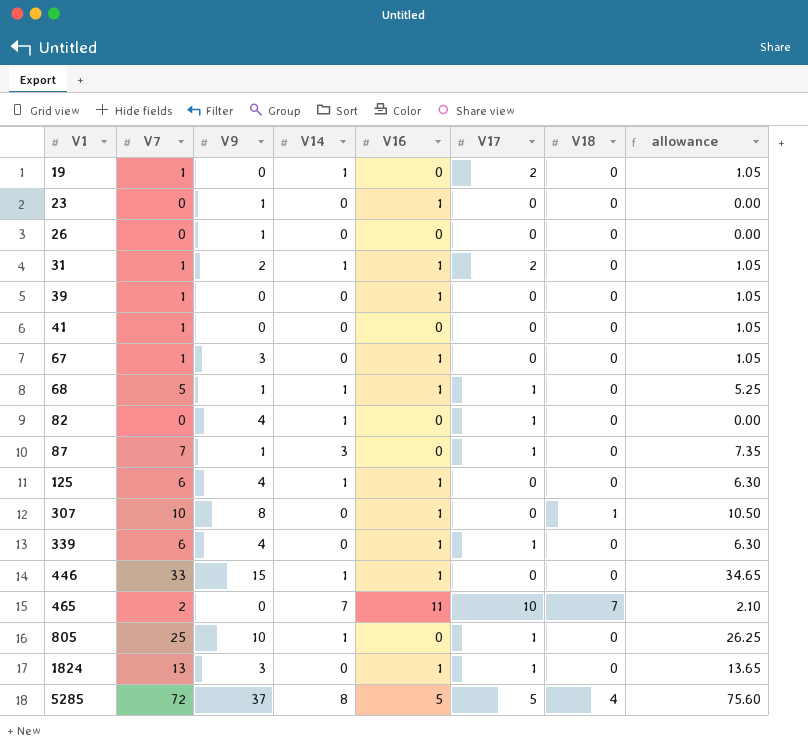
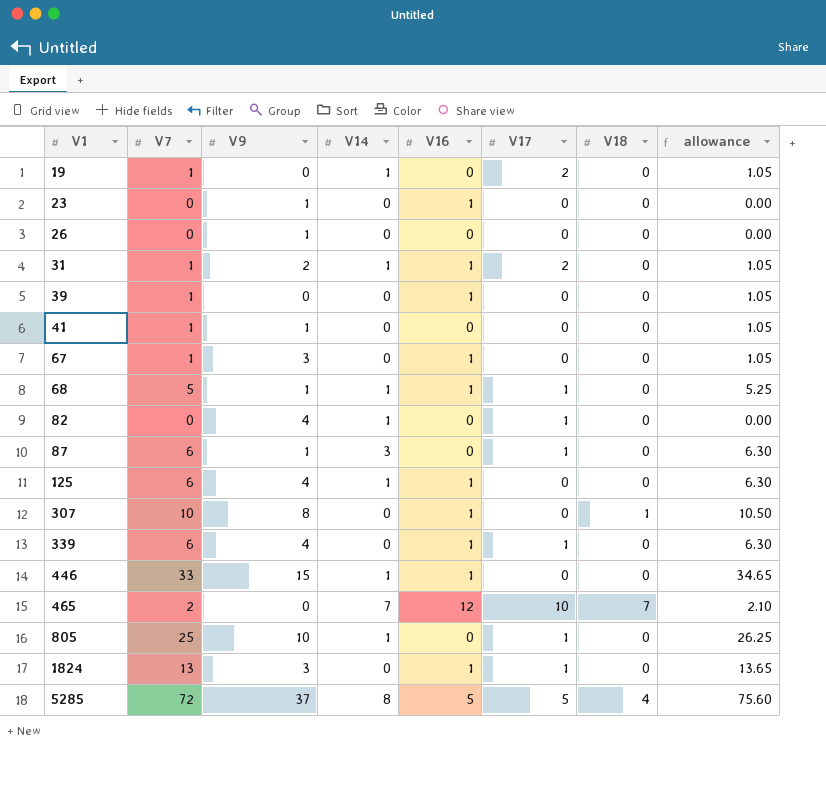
41 | V9: 0 -> 1
87 | V7: 7 -> 6
87 | allowance: 7.35 -> 6.30
465 | V16: 11 -> 12

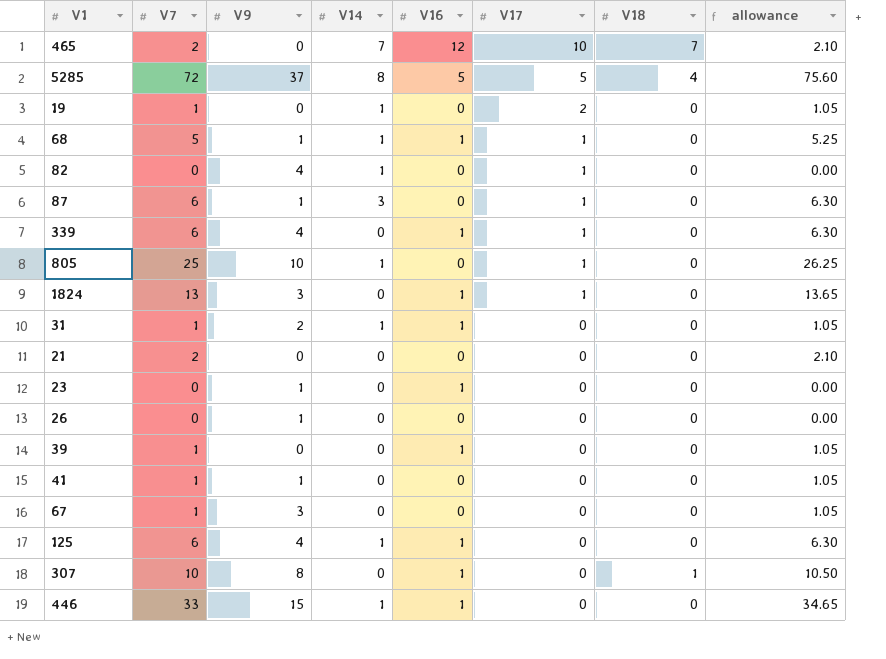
row order: V1 ascending -> V17 descending
31 | V17: 2 -> 0
row 21: none -> 2 | 0 | 0 | 0 | 0 | 0 | 2.10
67 | V16: 1 -> 0

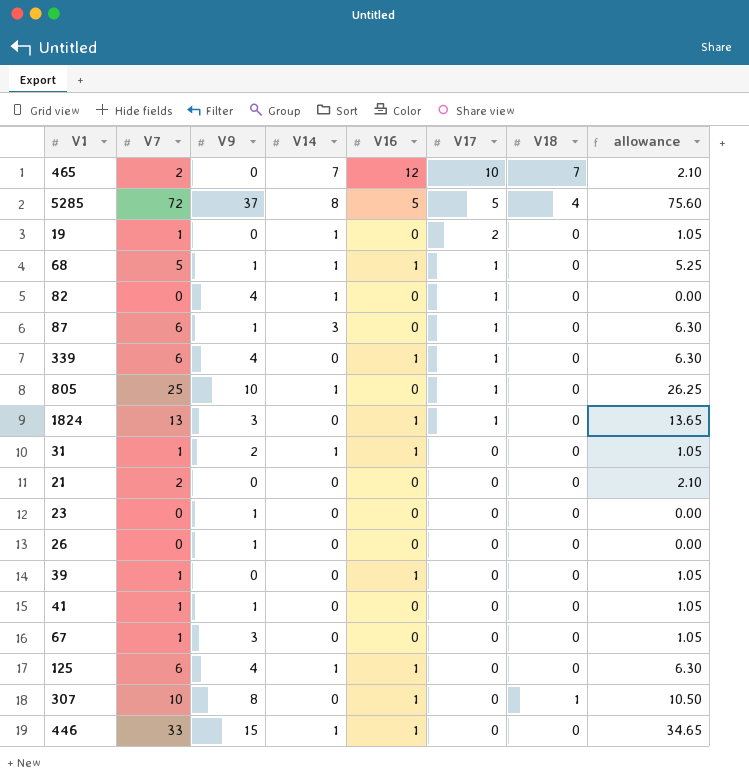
23 | V16: 1 -> 0

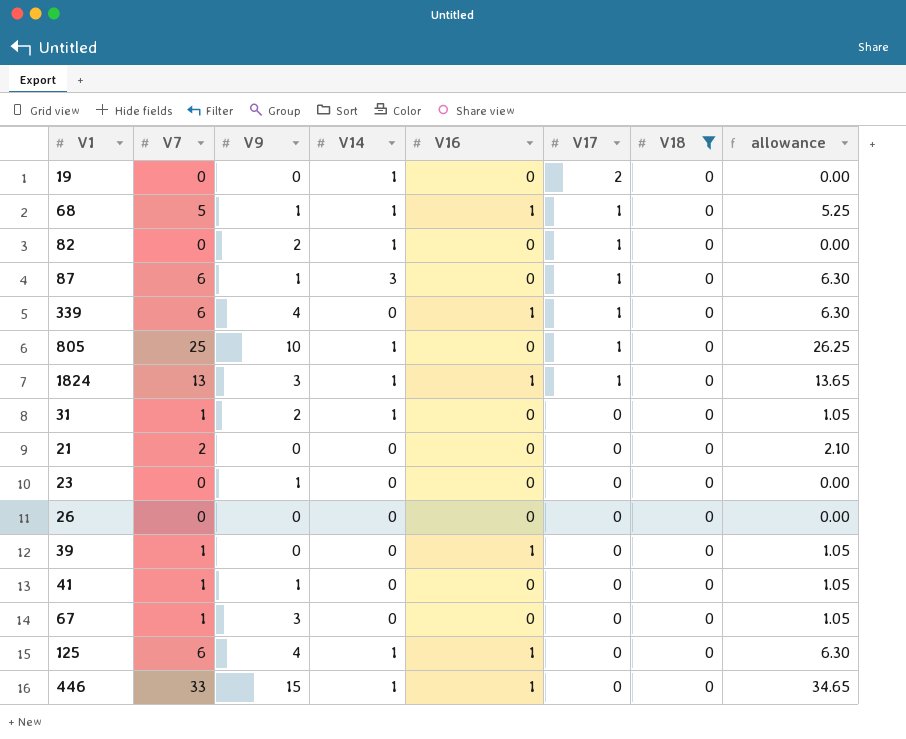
filter: none -> V18 = 0
19 | V7: 1 -> 0
19 | allowance: 1.05 -> 0.00
82 | V9: 4 -> 2
1824 | V14: 0 -> 1
31 | V16: 1 -> 0
26 | V9: 1 -> 0

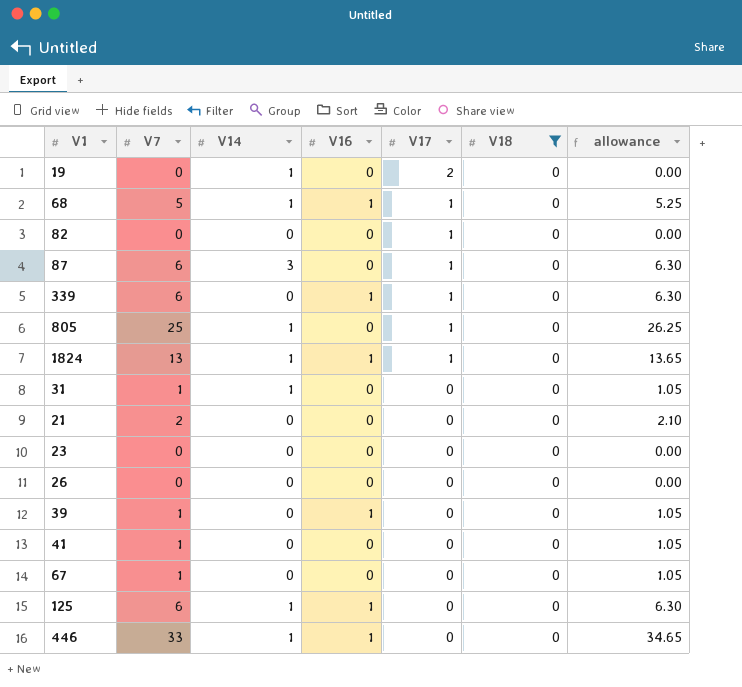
column V9 | position: 3 -> none
82 | V14: 1 -> 0

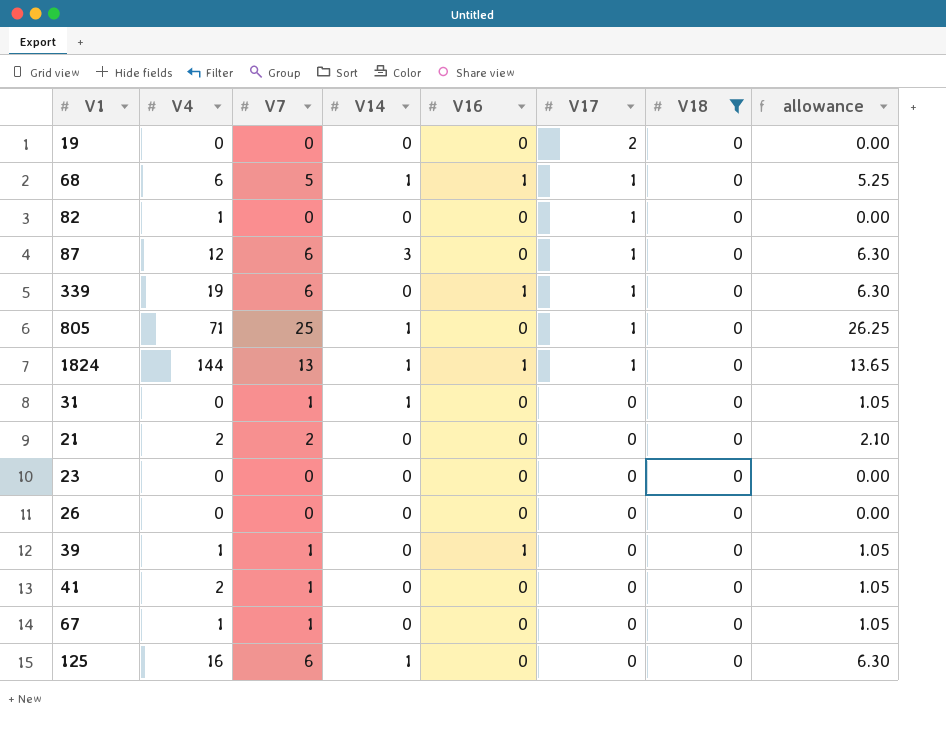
column V4 | position: none -> 2
row 446: 33 | 1 | 1 | 0 | 0 | 34.65 -> none
19 | V14: 1 -> 0
125 | V16: 1 -> 0

